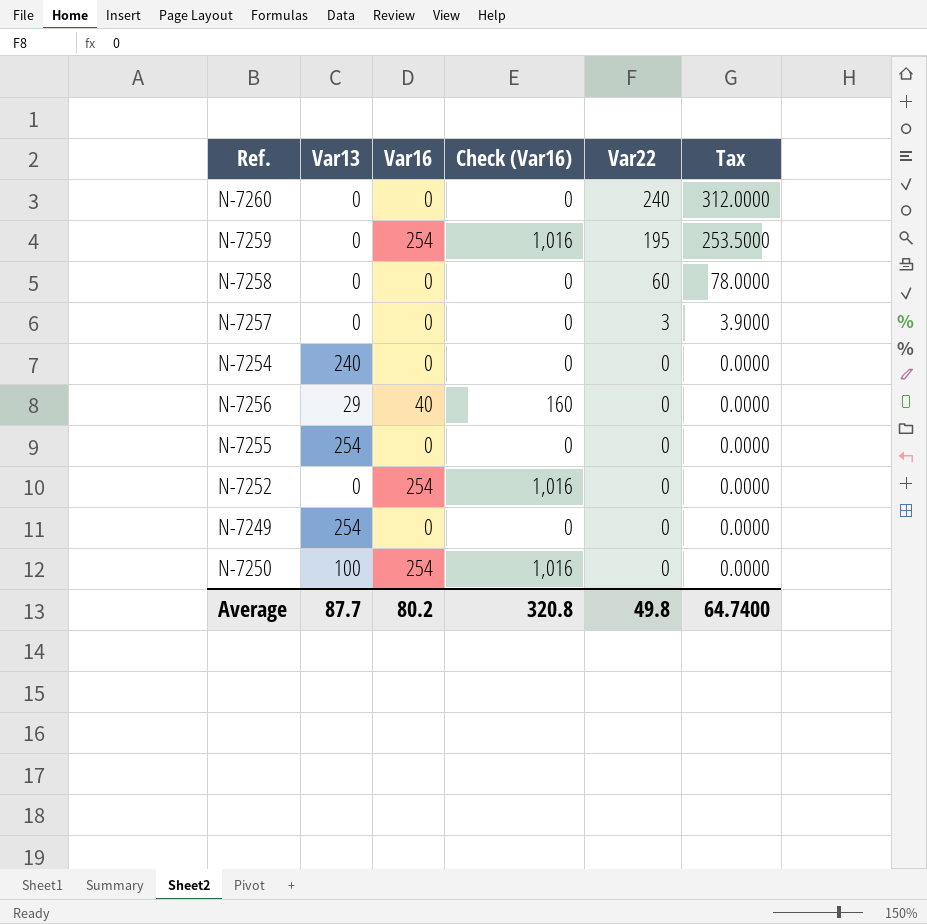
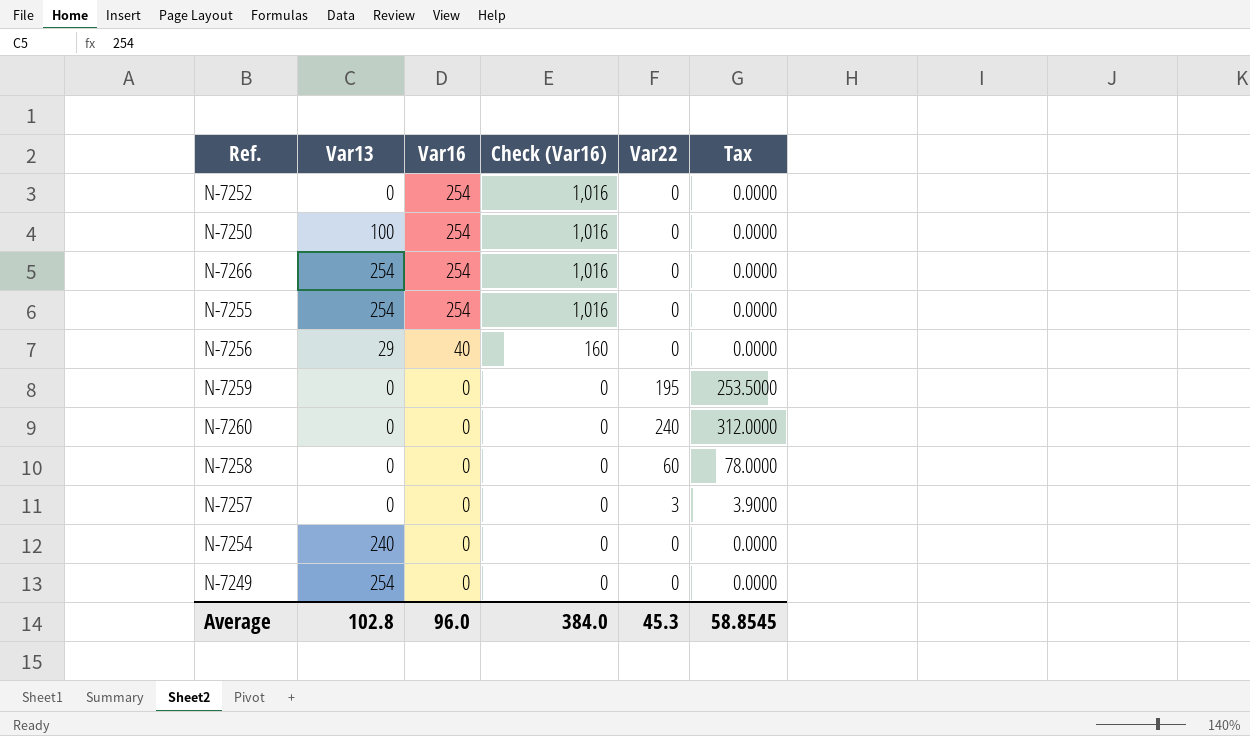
row order: Var22 descending -> Var16 descending
row N-7266: none -> 254 | 254 | 1,016 | 0 | 0.0000
N-7255 | Var16: 0 -> 254
N-7255 | Check (Var16): 0 -> 1,016
N-7259 | Var16: 254 -> 0
N-7259 | Check (Var16): 1,016 -> 0
Average | Var13: 87.7 -> 102.8
Average | Var16: 80.2 -> 96.0
Average | Check (Var16): 320.8 -> 384.0
Average | Var22: 49.8 -> 45.3
Average | Tax: 64.7400 -> 58.8545

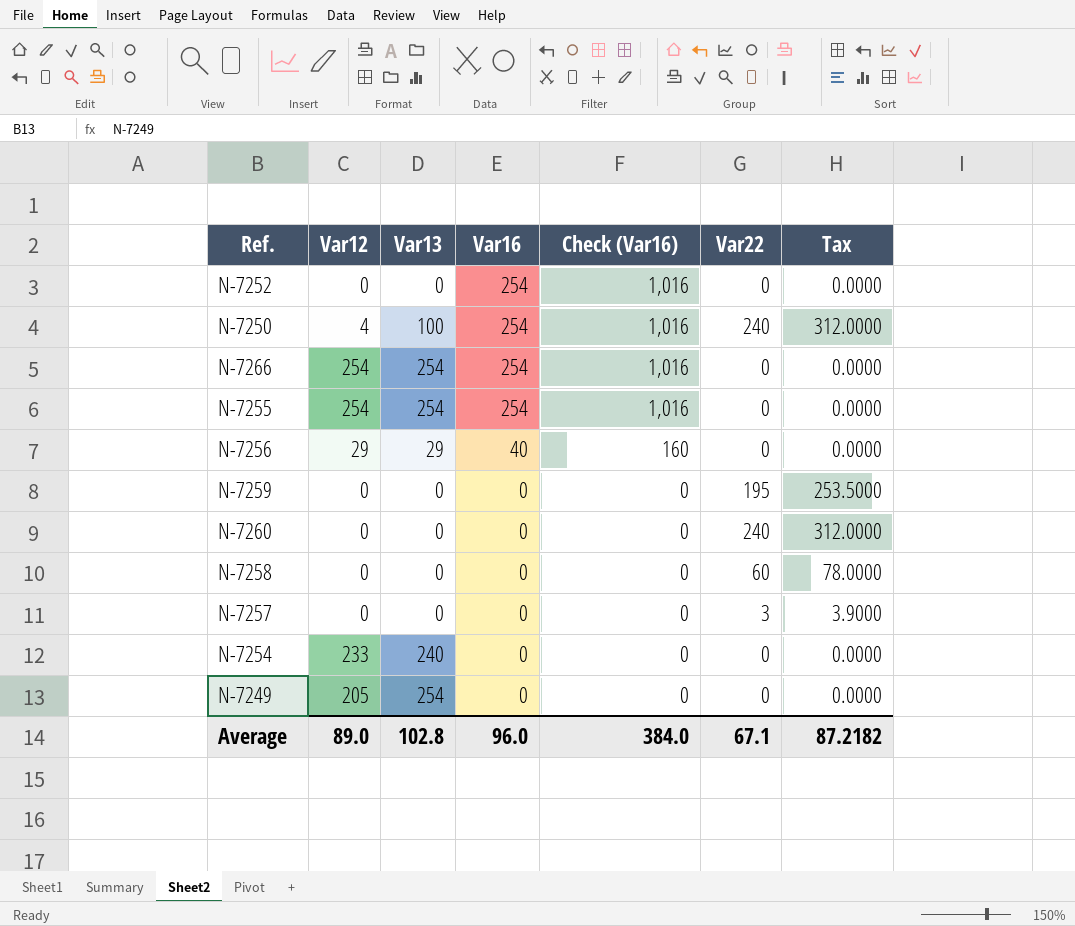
column Var12 | position: none -> 2
N-7250 | Var22: 0 -> 240
N-7250 | Tax: 0.0000 -> 312.0000
Average | Var22: 45.3 -> 67.1
Average | Tax: 58.8545 -> 87.2182

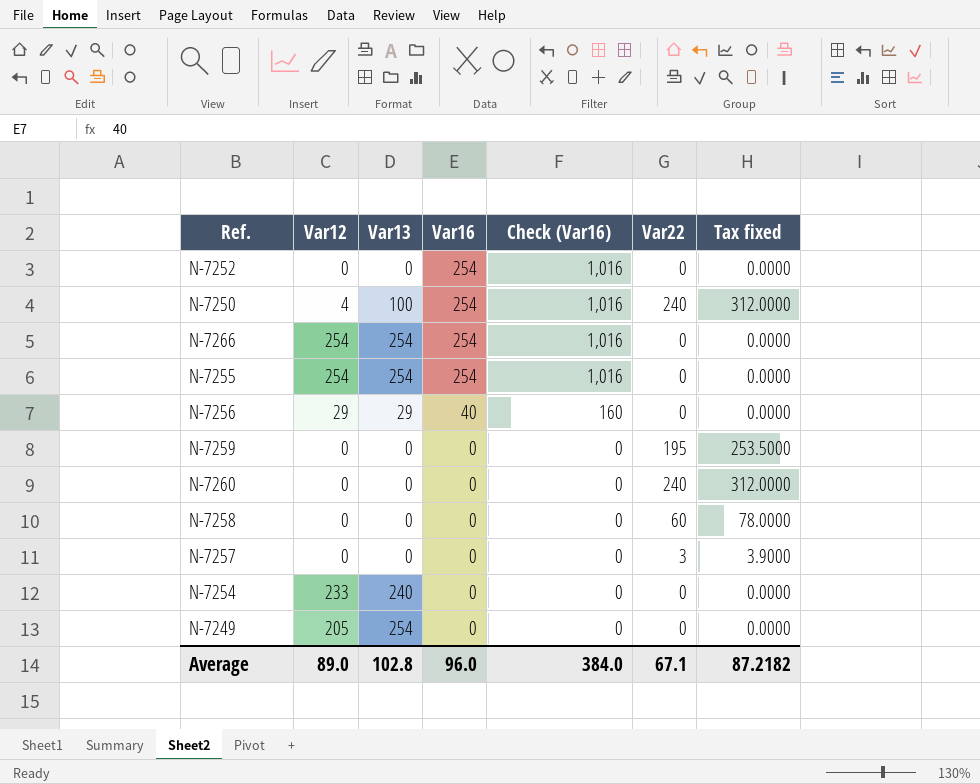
column name: Tax -> Tax fixed

